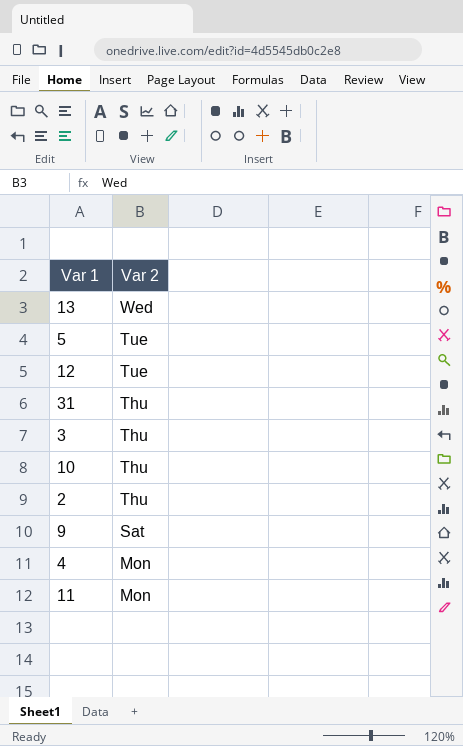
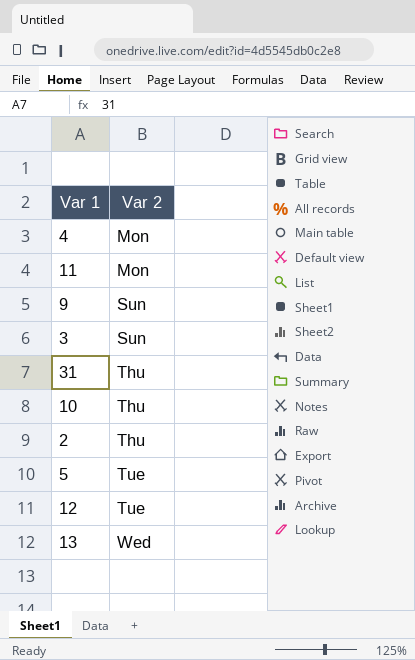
row order: Var 2 descending -> Var 2 ascending
9 | Var 2: Sat -> Sun
3 | Var 2: Thu -> Sun

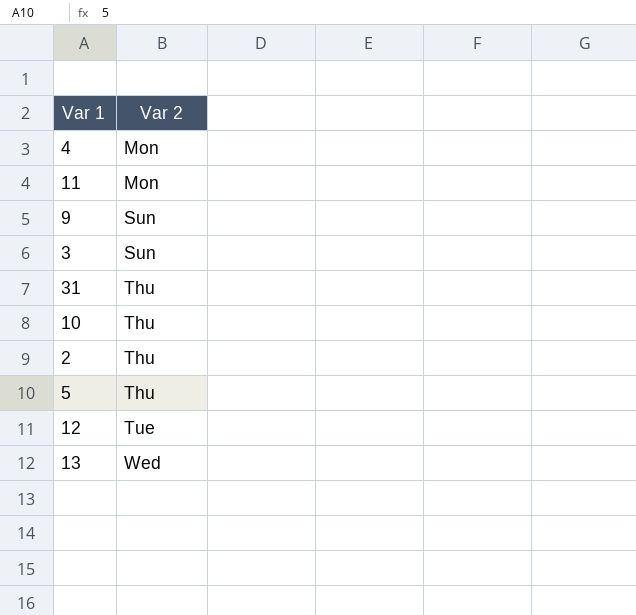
5 | Var 2: Tue -> Thu

